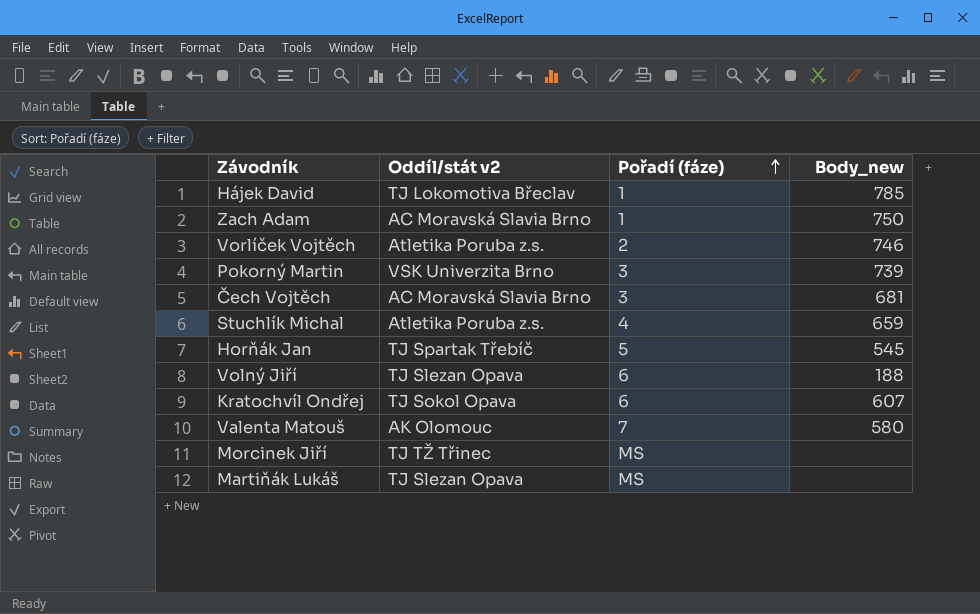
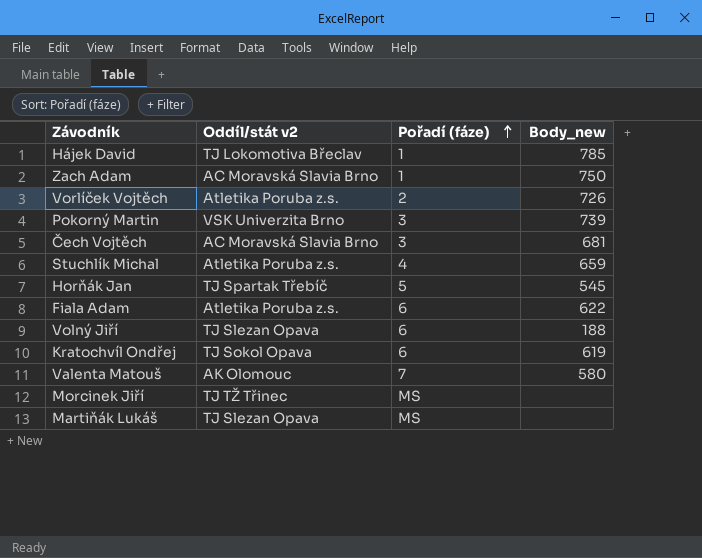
Vorlíček Vojtěch | Body_new: 746 -> 726
row Fiala Adam: none -> Atletika Poruba z.s. | 6 | 622
Kratochvíl Ondřej | Body_new: 607 -> 619

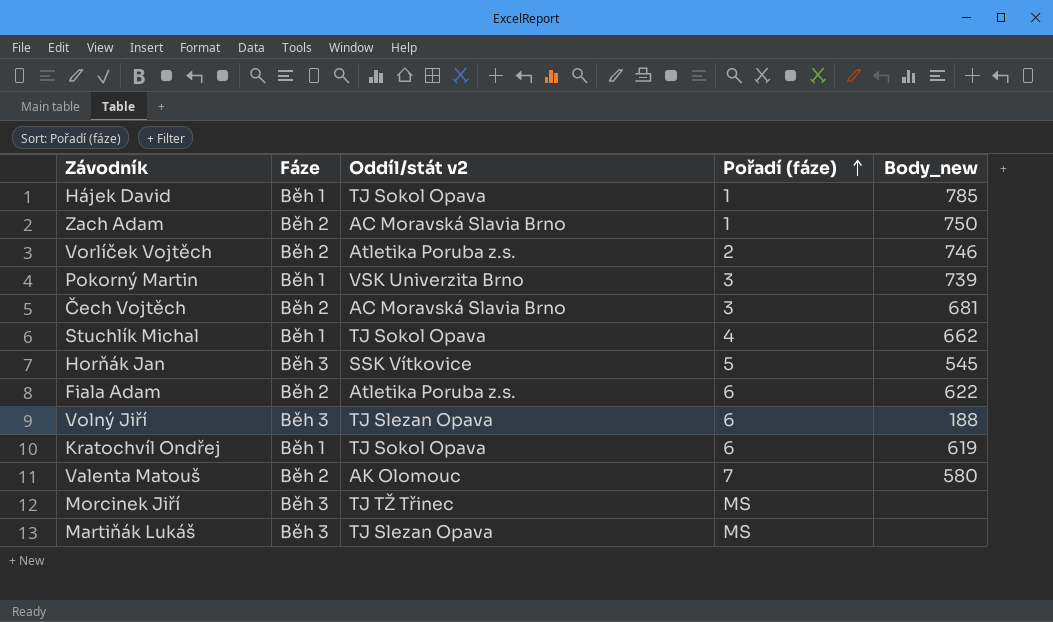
column Fáze | position: none -> 2
Hájek David | Oddíl/stát v2: TJ Lokomotiva Břeclav -> TJ Sokol Opava
Vorlíček Vojtěch | Body_new: 726 -> 746
Stuchlík Michal | Oddíl/stát v2: Atletika Poruba z.s. -> TJ Sokol Opava
Stuchlík Michal | Body_new: 659 -> 662
Horňák Jan | Oddíl/stát v2: TJ Spartak Třebíč -> SSK Vítkovice

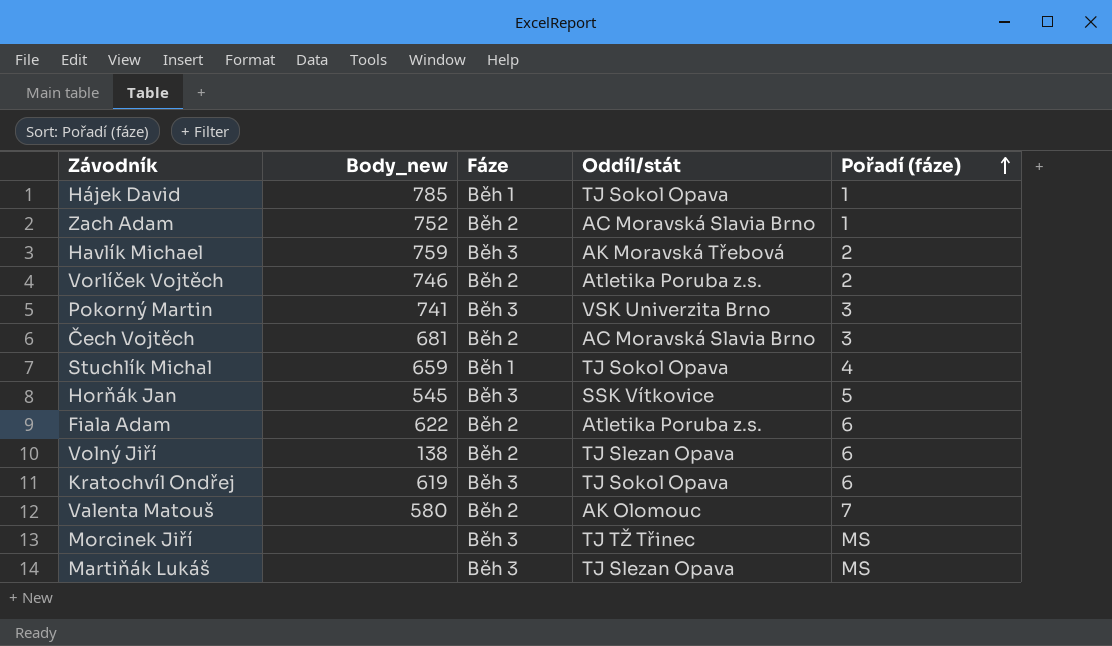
column Body_new | position: 5 -> 2
column name: Oddíl/stát v2 -> Oddíl/stát
Zach Adam | Body_new: 750 -> 752
row Havlík Michael: none -> 759 | Běh 3 | AK Moravská Třebová | 2
Pokorný Martin | Body_new: 739 -> 741
Pokorný Martin | Fáze: Běh 1 -> Běh 3
Stuchlík Michal | Body_new: 662 -> 659
Volný Jiří | Body_new: 188 -> 138
Volný Jiří | Fáze: Běh 3 -> Běh 2
Kratochvíl Ondřej | Fáze: Běh 1 -> Běh 3

